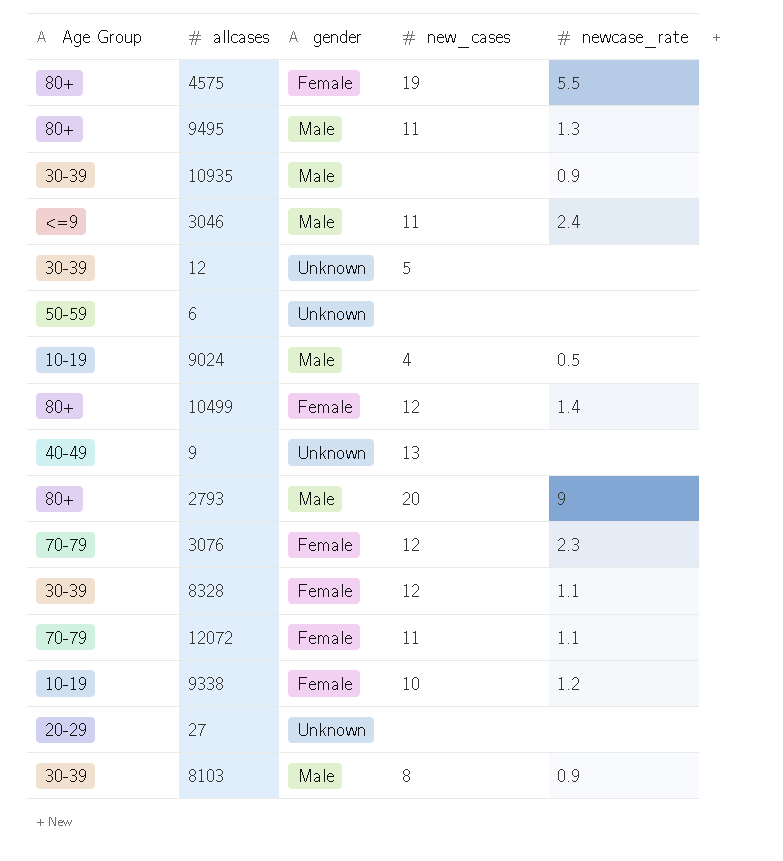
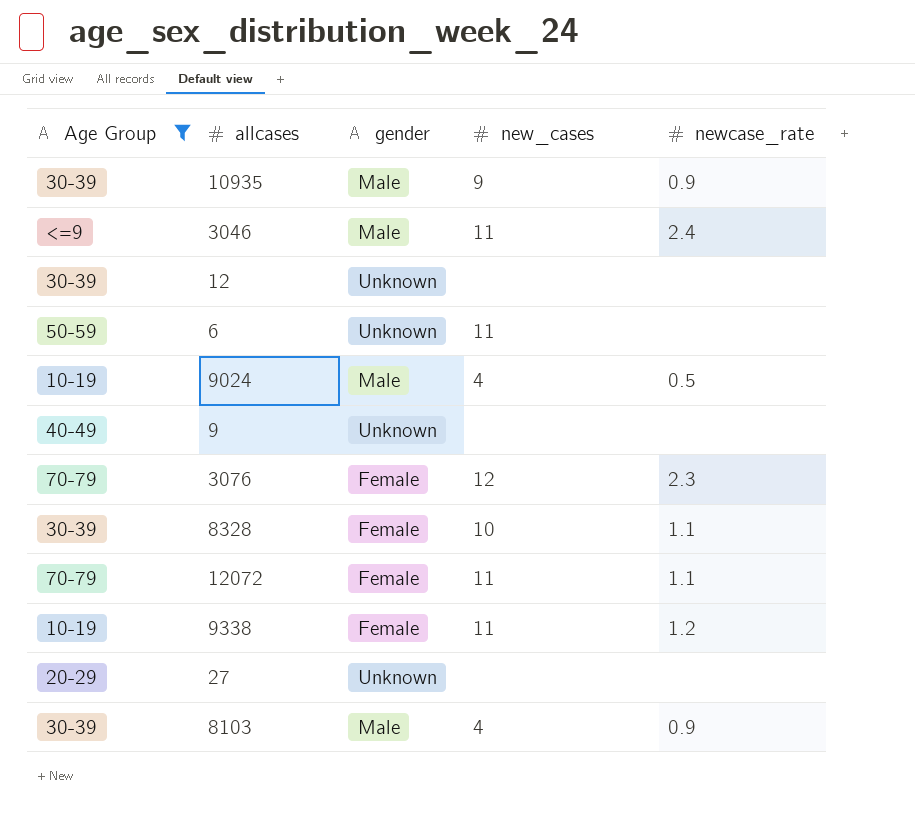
filter: none -> Age Group != 80+
10935 | new_cases: none -> 9
12 | new_cases: 5 -> none
6 | new_cases: none -> 11
9 | new_cases: 13 -> none
8328 | new_cases: 12 -> 10
9338 | new_cases: 10 -> 11
8103 | new_cases: 8 -> 4

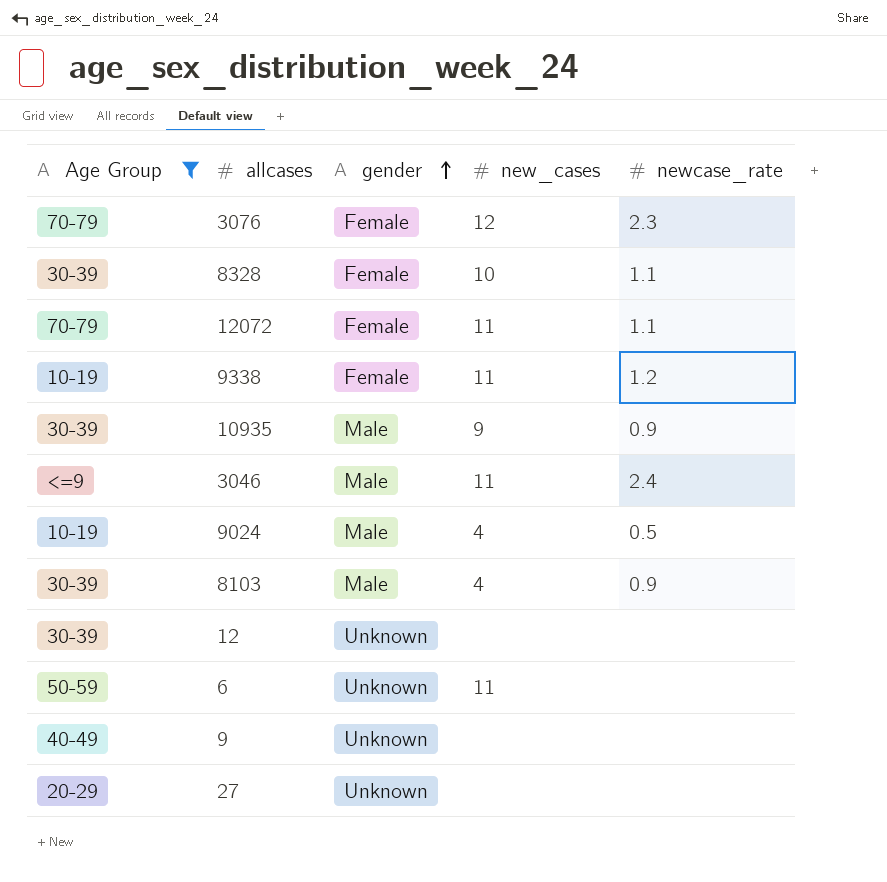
row order: none -> gender ascending

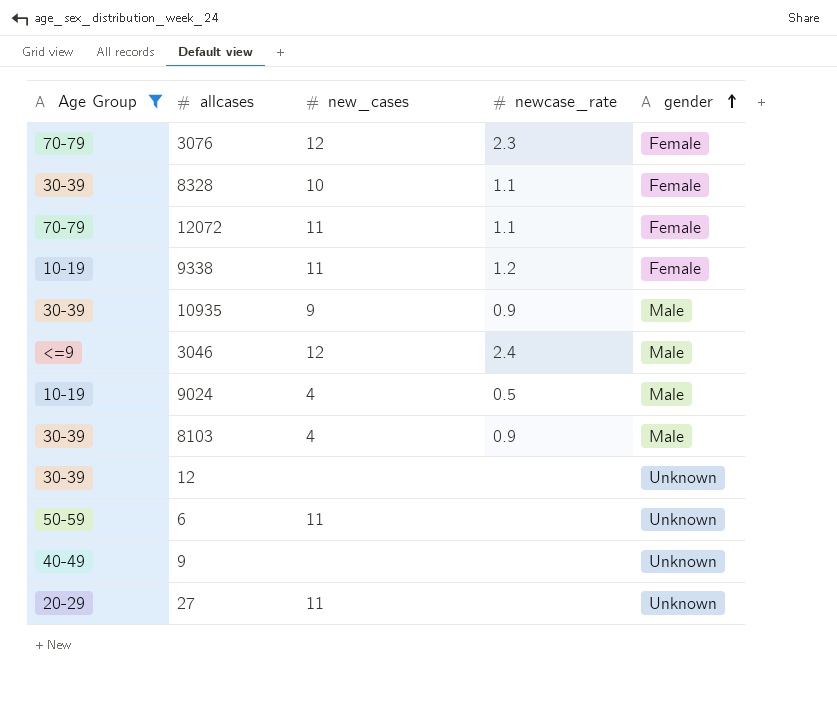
column gender | position: 3 -> 5
3046 | new_cases: 11 -> 12
27 | new_cases: none -> 11

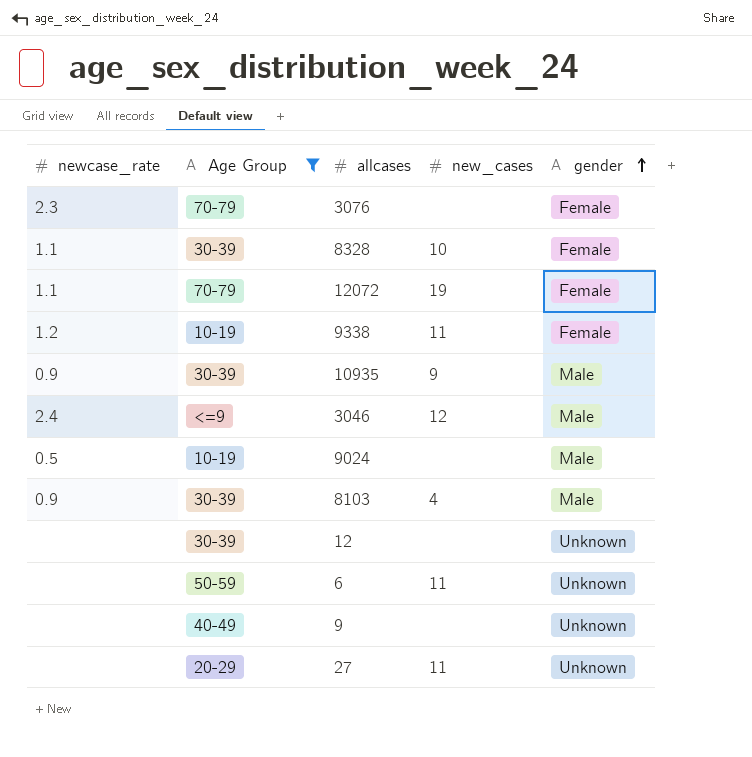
column newcase_rate | position: 4 -> 1
3076 | new_cases: 12 -> none
12072 | new_cases: 11 -> 19
9024 | new_cases: 4 -> none

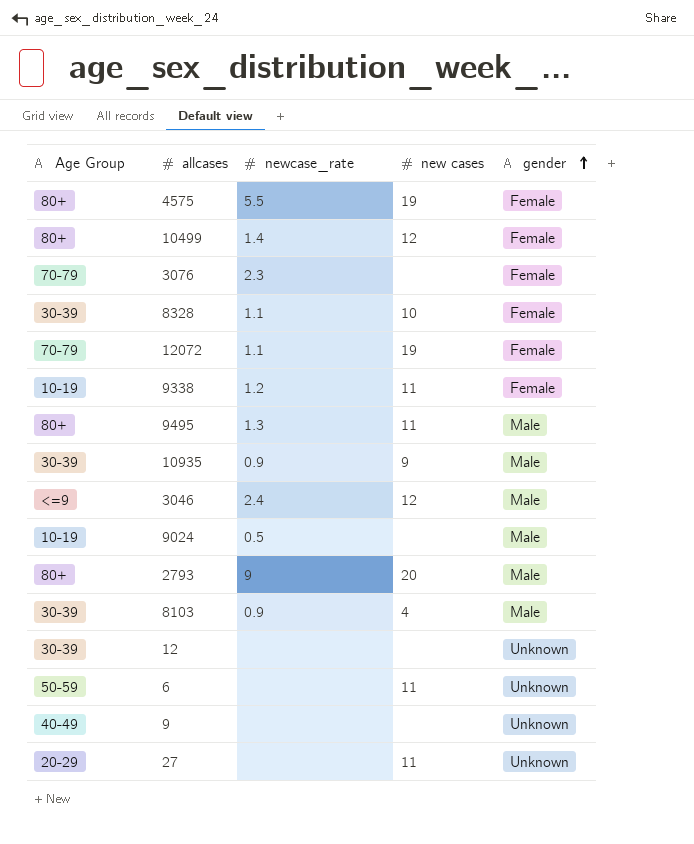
filter: Age Group != 80+ -> none
column newcase_rate | position: 1 -> 3
column name: new_cases -> new cases

